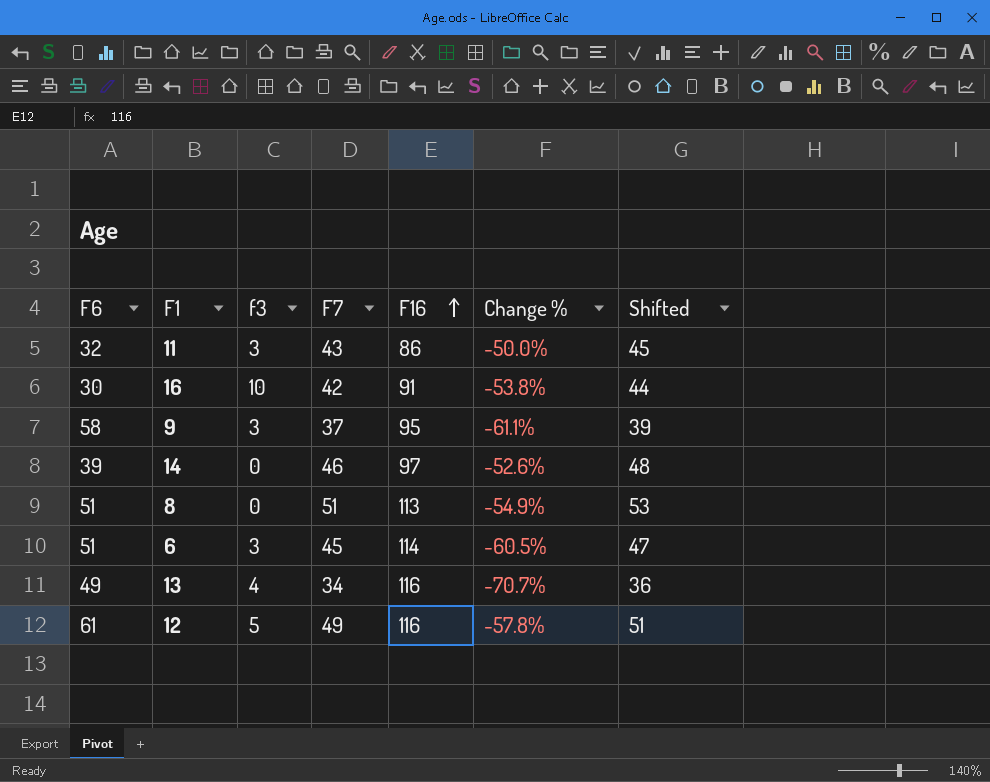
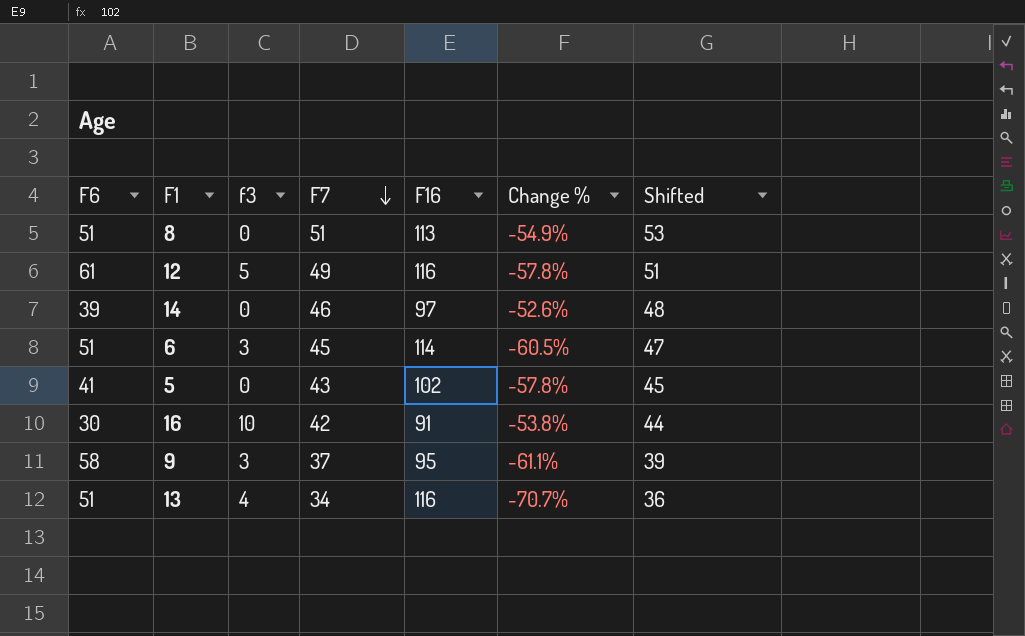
row order: F16 ascending -> F7 descending
row 11: 32 | 3 | 43 | 86 | -50.0% | 45 -> none
row 5: none -> 41 | 0 | 43 | 102 | -57.8% | 45
13 | F6: 49 -> 51

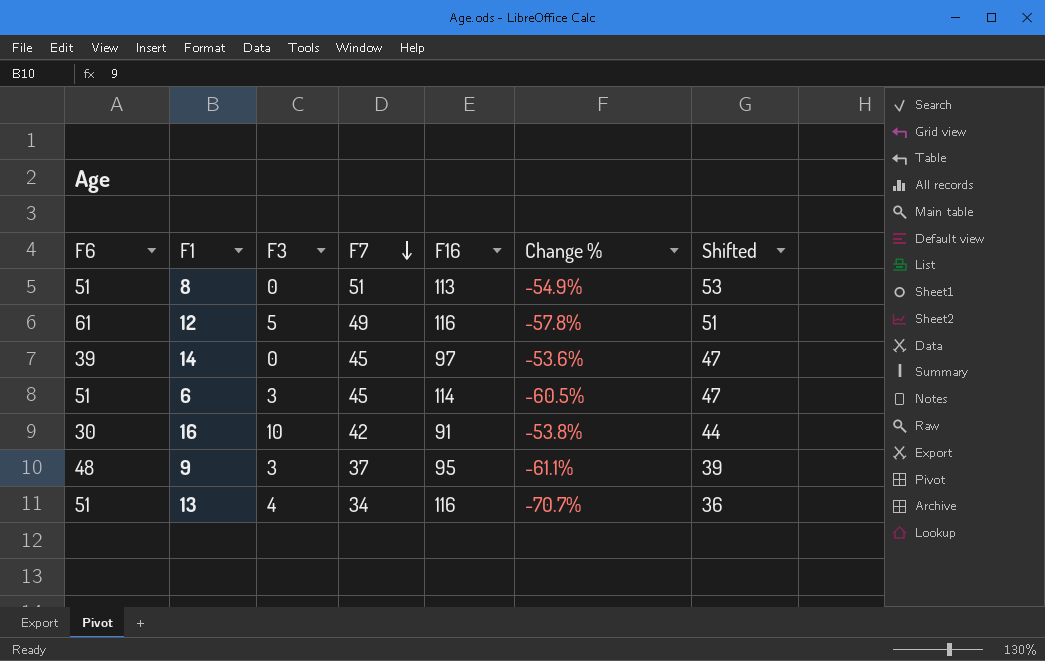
column name: f3 -> F3
row 5: 41 | 0 | 43 | 102 | -57.8% | 45 -> none
14 | F7: 46 -> 45
14 | Change %: -52.6% -> -53.6%
14 | Shifted: 48 -> 47
9 | F6: 58 -> 48

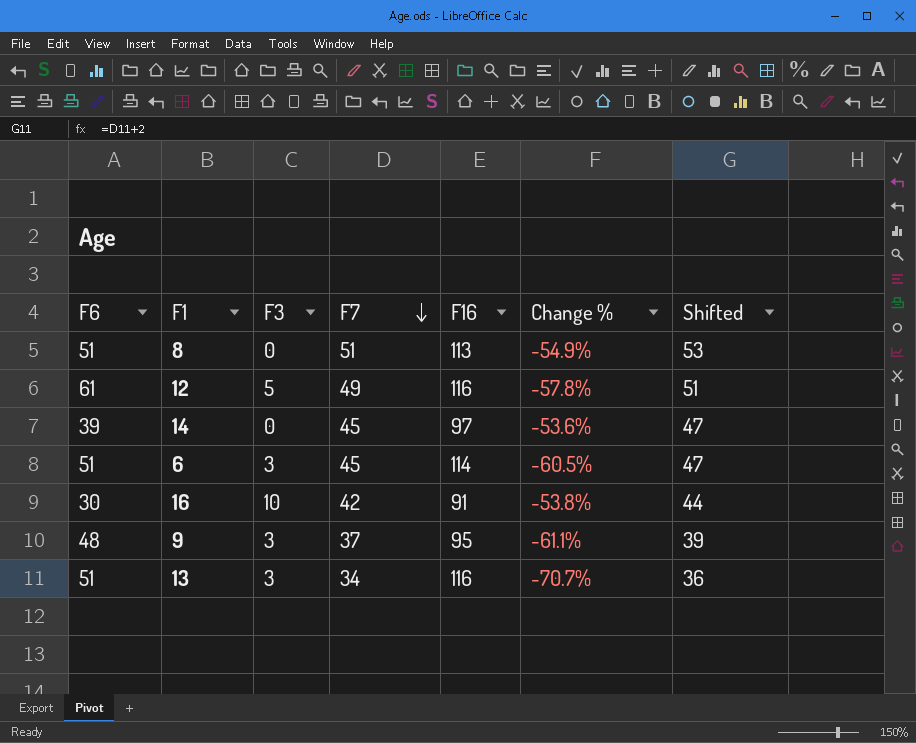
13 | F3: 4 -> 3

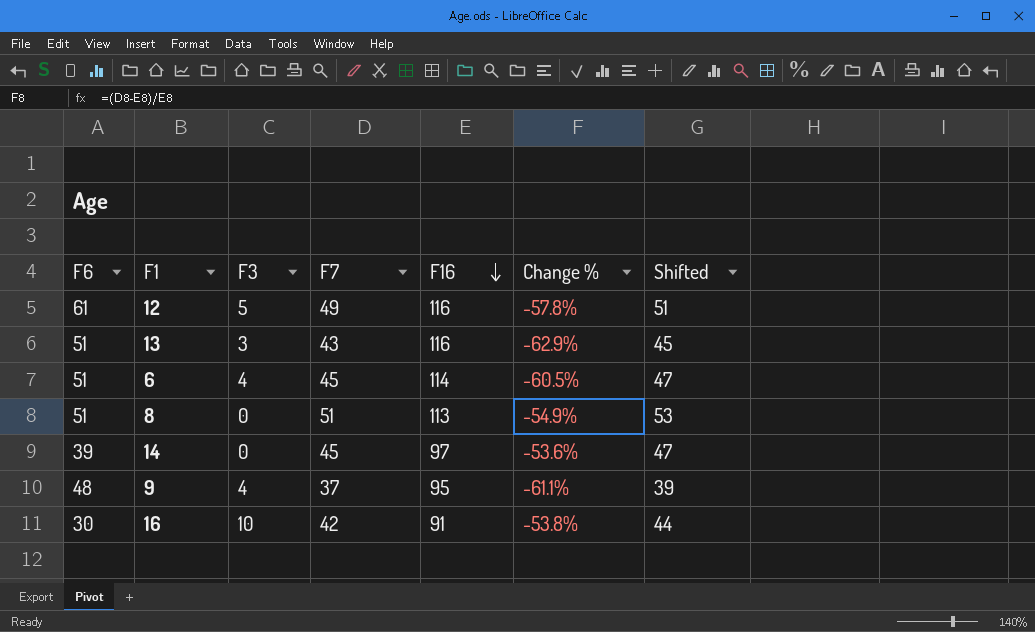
row order: F7 descending -> F16 descending
13 | F7: 34 -> 43
13 | Change %: -70.7% -> -62.9%
13 | Shifted: 36 -> 45
6 | F3: 3 -> 4
9 | F3: 3 -> 4

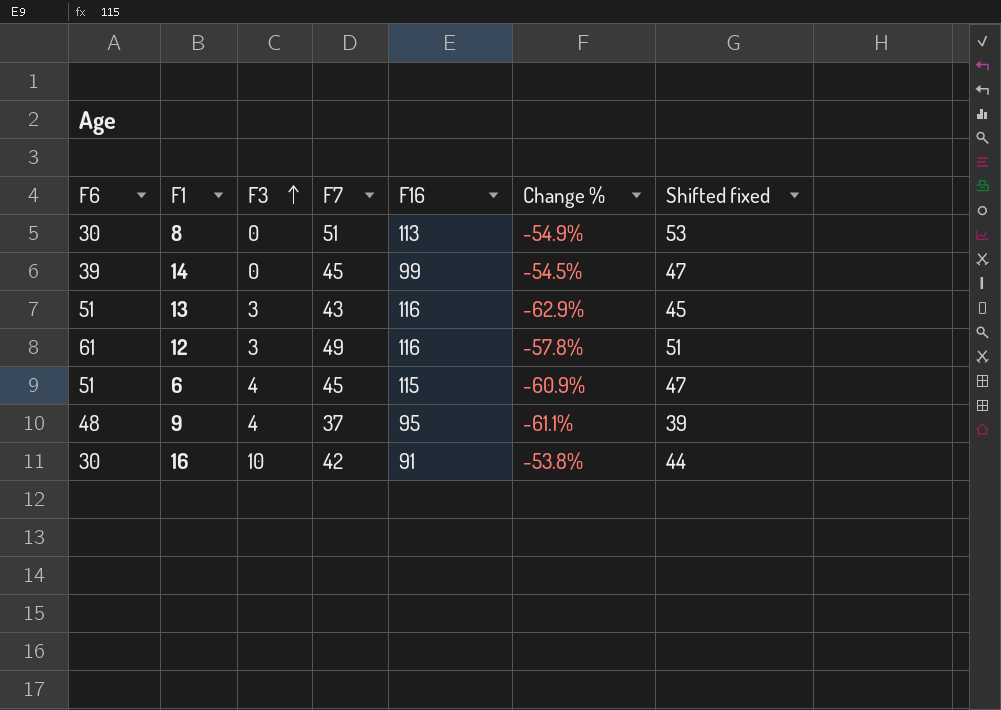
row order: F16 descending -> F3 ascending
column name: Shifted -> Shifted fixed
8 | F6: 51 -> 30
14 | F16: 97 -> 99
14 | Change %: -53.6% -> -54.5%
12 | F3: 5 -> 3
6 | F16: 114 -> 115
6 | Change %: -60.5% -> -60.9%

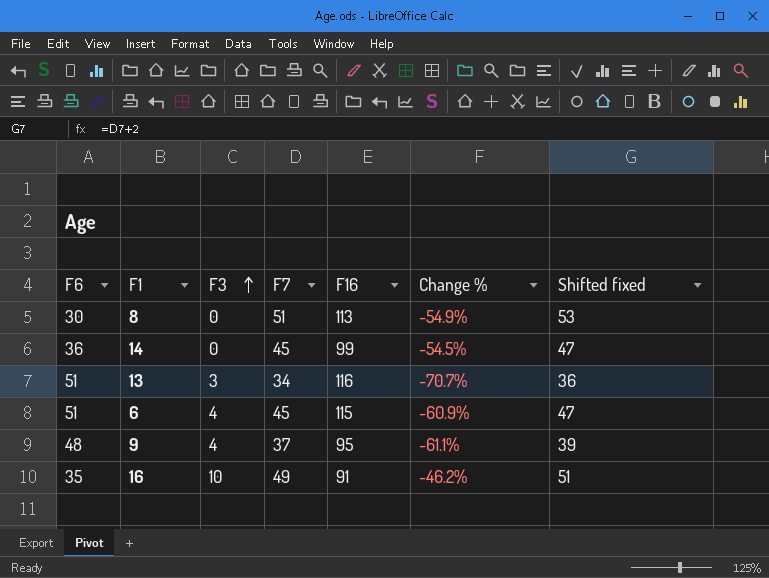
row 12: 61 | 3 | 49 | 116 | -57.8% | 51 -> none
14 | F6: 39 -> 36
13 | F7: 43 -> 34
13 | Change %: -62.9% -> -70.7%
13 | Shifted fixed: 45 -> 36
16 | F6: 30 -> 35
16 | F7: 42 -> 49
16 | Change %: -53.8% -> -46.2%
16 | Shifted fixed: 44 -> 51

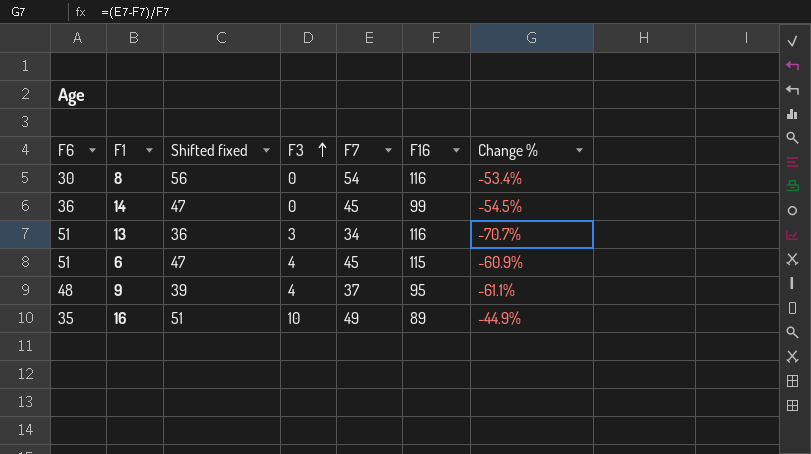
column Shifted fixed | position: 7 -> 3
8 | Shifted fixed: 53 -> 56
8 | F7: 51 -> 54
8 | F16: 113 -> 116
8 | Change %: -54.9% -> -53.4%
16 | F16: 91 -> 89
16 | Change %: -46.2% -> -44.9%

